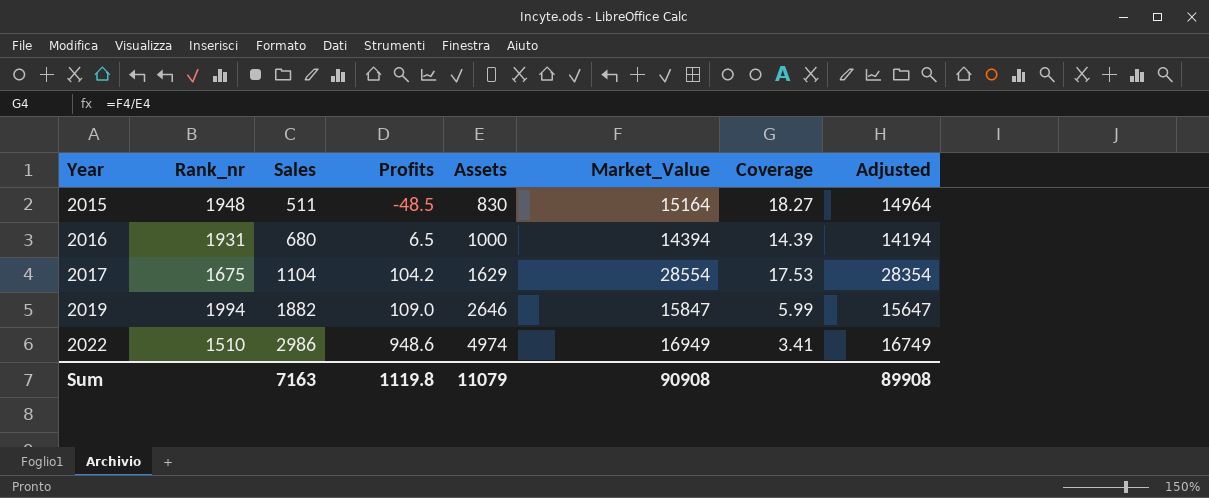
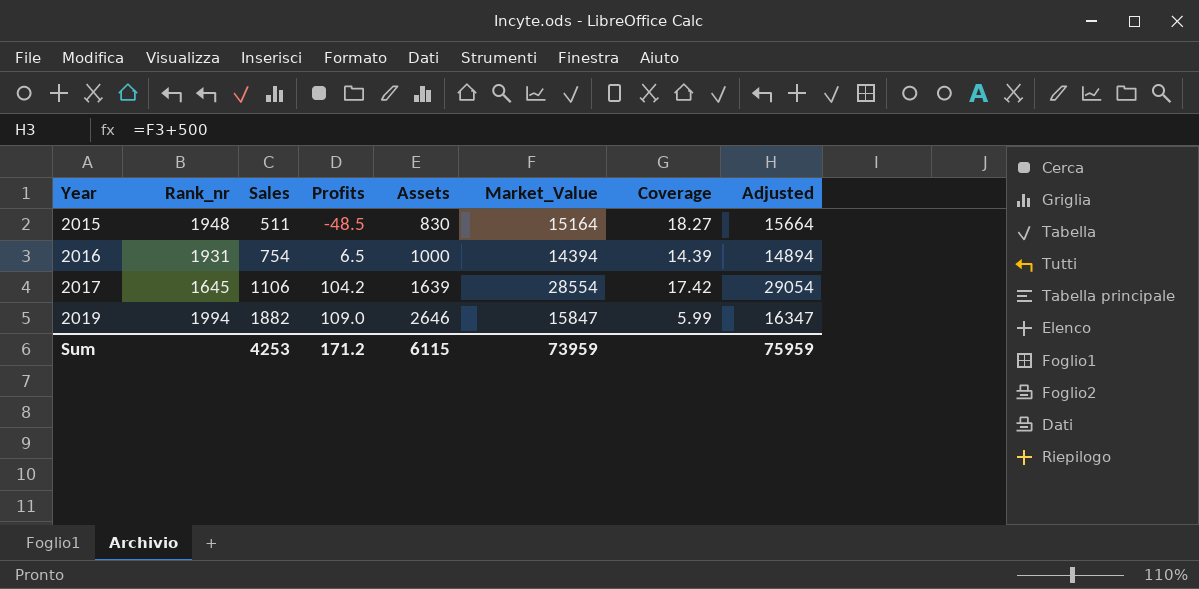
column Adjusted | formula: [Market_Value] - 200 -> [Market_Value] + 500
row 2022: 1510 | 2986 | 948.6 | 4974 | 16949 | 3.41 | 16749 -> none
2016 | Sales: 680 -> 754
2017 | Rank_nr: 1675 -> 1645
2017 | Sales: 1104 -> 1106
2017 | Assets: 1629 -> 1639
2017 | Coverage: 17.53 -> 17.42
Sum | Sales: 7163 -> 4253
Sum | Profits: 1119.8 -> 171.2
Sum | Assets: 11079 -> 6115
Sum | Market_Value: 90908 -> 73959
Sum | Adjusted: 89908 -> 75959

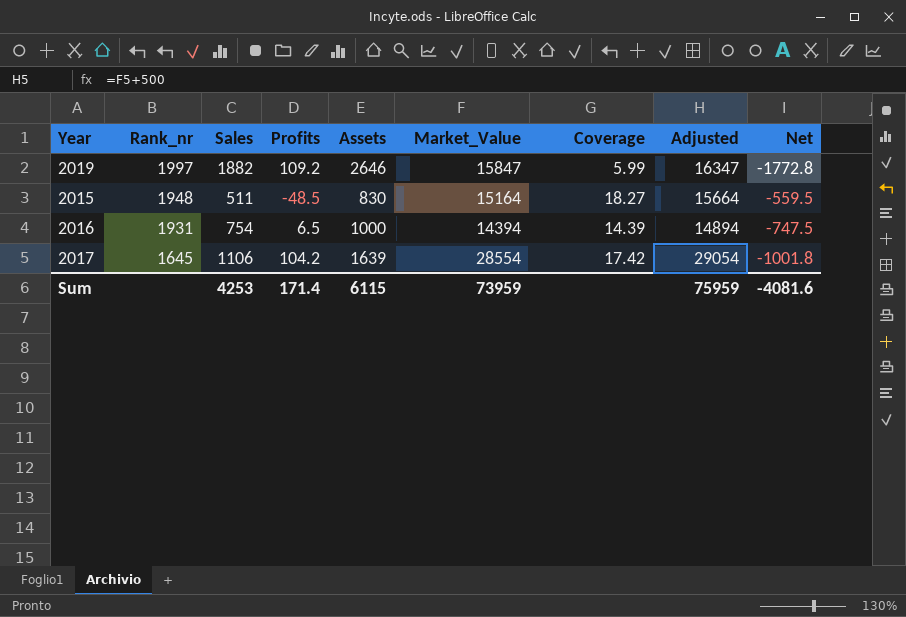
row order: Year ascending -> Rank_nr descending
column Net | formula: none -> [Profits] - [Sales]
2019 | Rank_nr: 1994 -> 1997
2019 | Profits: 109.0 -> 109.2
Sum | Profits: 171.2 -> 171.4

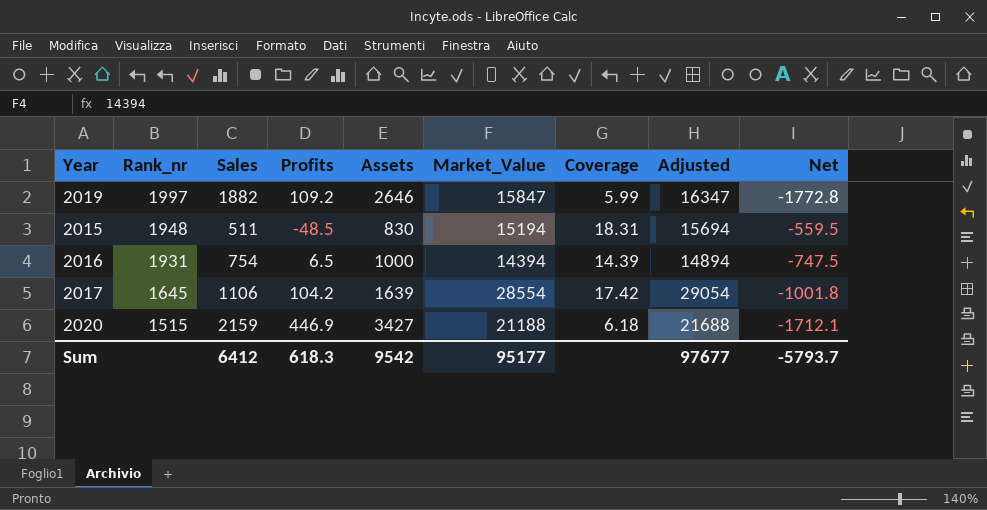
2015 | Market_Value: 15164 -> 15194
2015 | Coverage: 18.27 -> 18.31
2015 | Adjusted: 15664 -> 15694
row 2020: none -> 1515 | 2159 | 446.9 | 3427 | 21188 | 6.18 | 21688 | -1712.1
Sum | Sales: 4253 -> 6412
Sum | Profits: 171.4 -> 618.3
Sum | Assets: 6115 -> 9542
Sum | Market_Value: 73959 -> 95177
Sum | Adjusted: 75959 -> 97677
Sum | Net: -4081.6 -> -5793.7

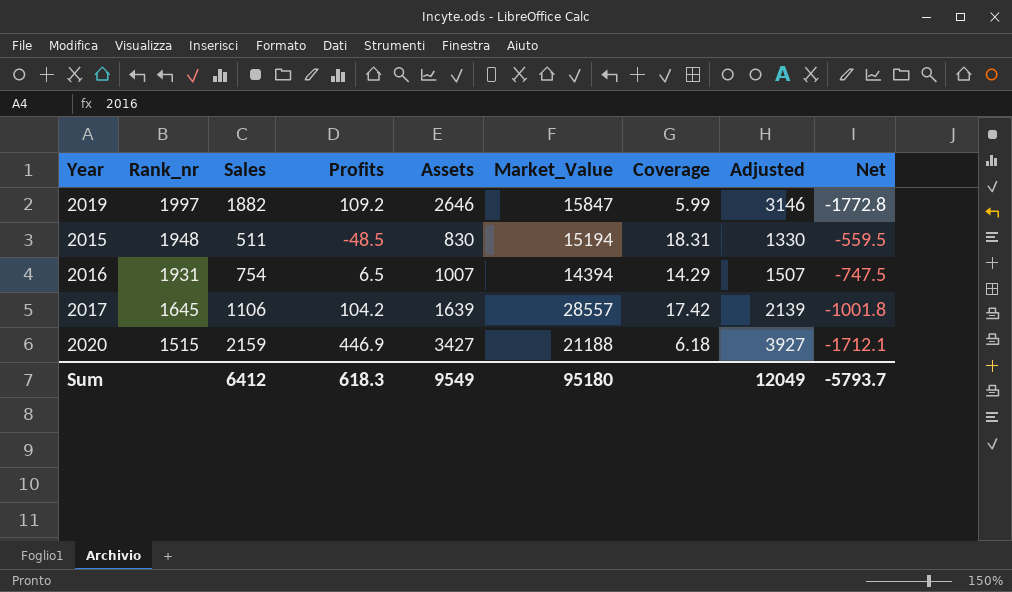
column Adjusted | formula: [Market_Value] + 500 -> [Assets] + 500
2016 | Assets: 1000 -> 1007
2016 | Coverage: 14.39 -> 14.29
2017 | Market_Value: 28554 -> 28557
Sum | Assets: 9542 -> 9549
Sum | Market_Value: 95177 -> 95180
Sum | Adjusted: 97677 -> 12049

